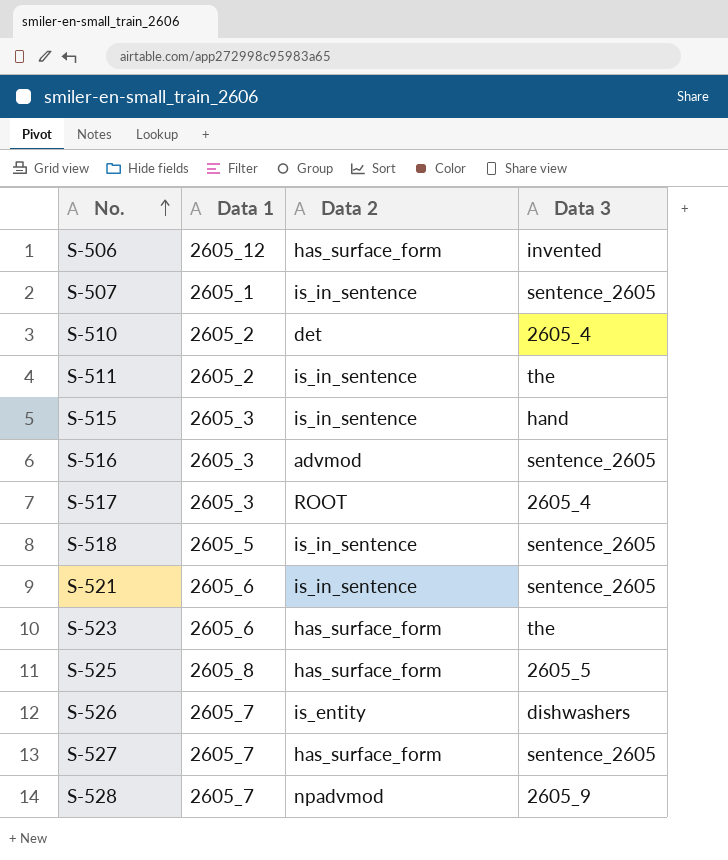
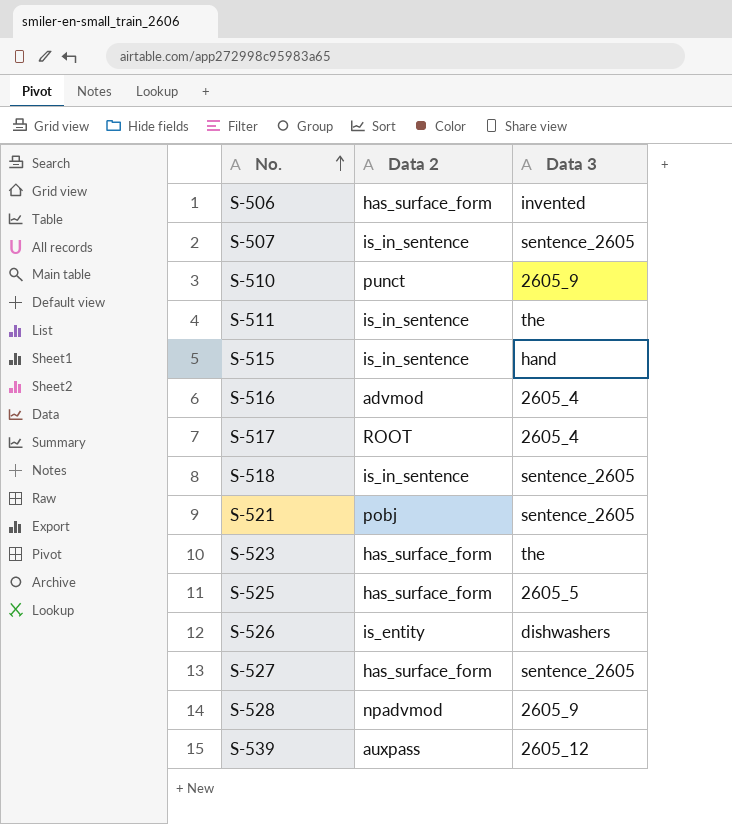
column Data 1 | position: 2 -> none
S-510 | Data 2: det -> punct
S-510 | Data 3: 2605_4 -> 2605_9
S-516 | Data 3: sentence_2605 -> 2605_4
S-521 | Data 2: is_in_sentence -> pobj
row S-539: none -> auxpass | 2605_12

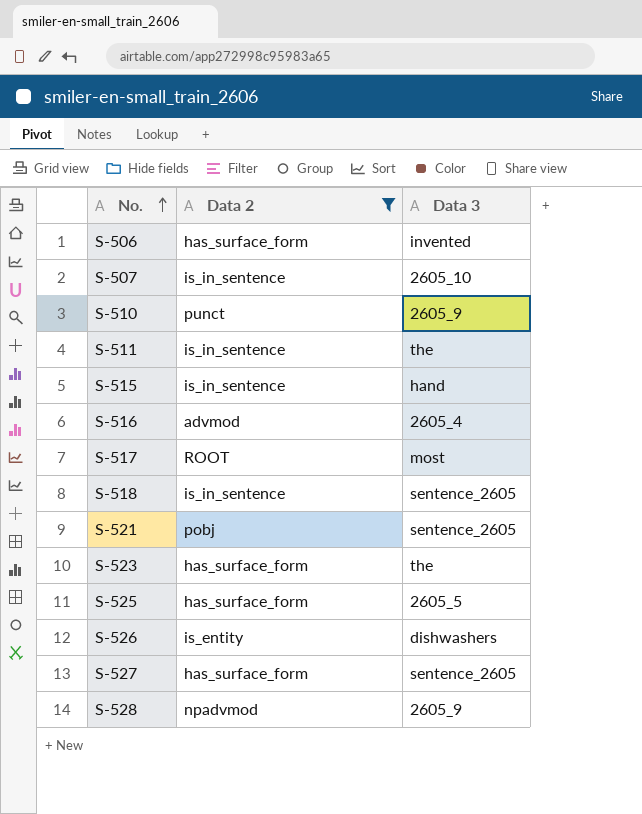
filter: none -> Data 2 != auxpass
S-507 | Data 3: sentence_2605 -> 2605_10
S-517 | Data 3: 2605_4 -> most

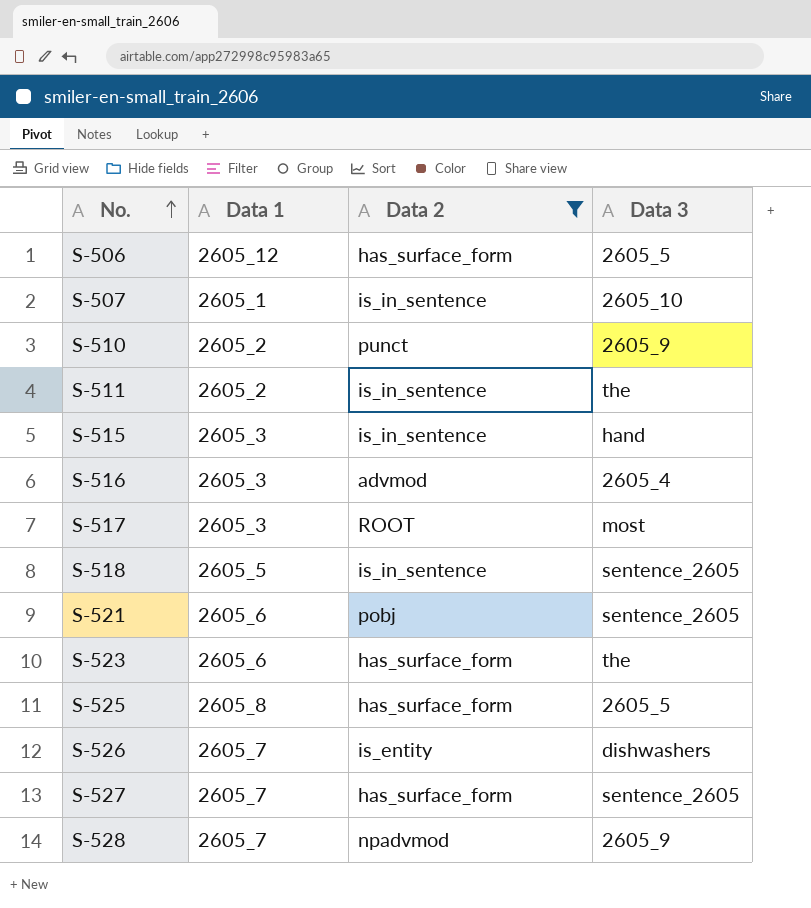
column Data 1 | position: none -> 2
S-506 | Data 3: invented -> 2605_5

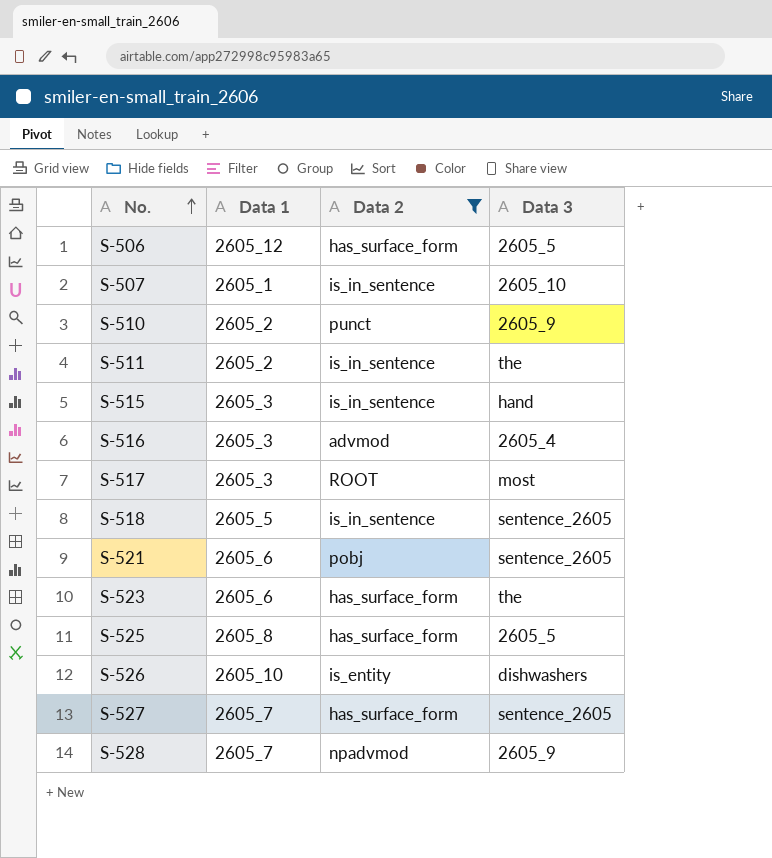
S-526 | Data 1: 2605_7 -> 2605_10

